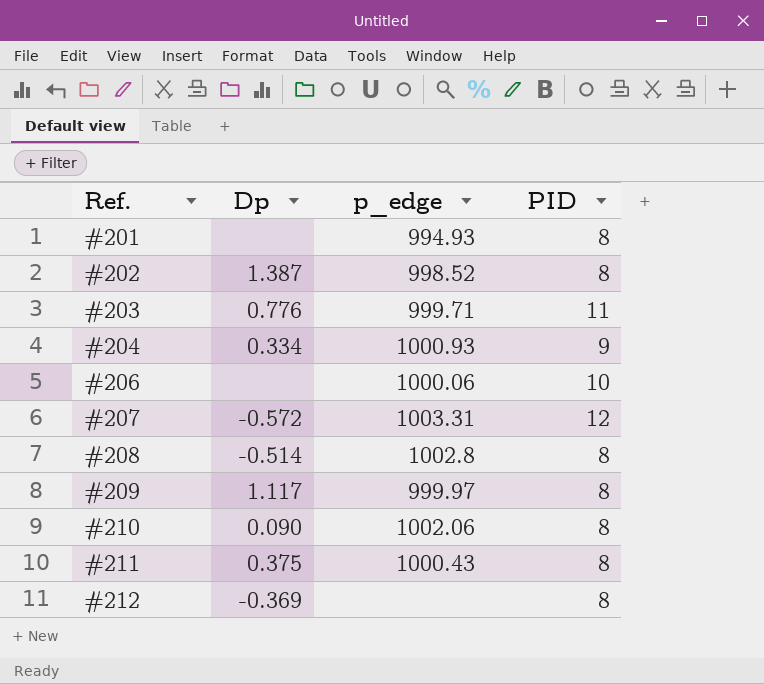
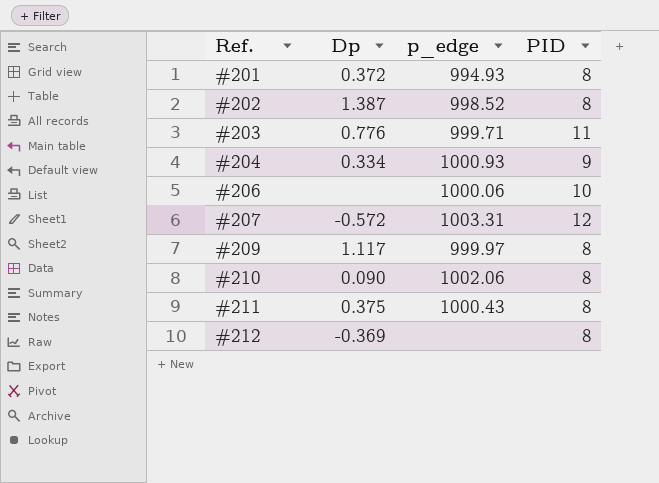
row #208: -0.514 | 1002.8 | 8 -> none
#201 | Dp: none -> 0.372

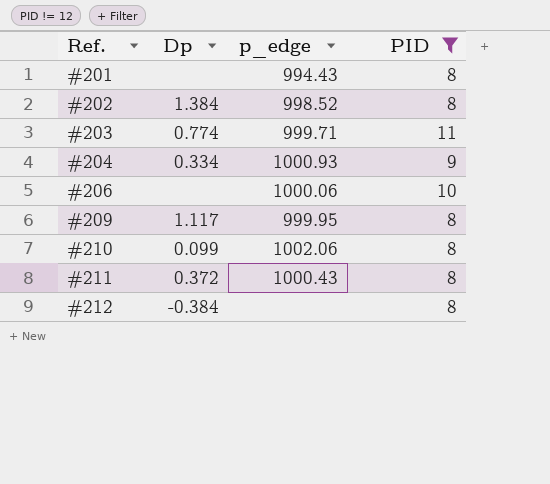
filter: none -> PID != 12
#201 | Dp: 0.372 -> none
#201 | p_edge: 994.93 -> 994.43
#202 | Dp: 1.387 -> 1.384
#203 | Dp: 0.776 -> 0.774
#209 | p_edge: 999.97 -> 999.95
#210 | Dp: 0.090 -> 0.099
#211 | Dp: 0.375 -> 0.372
#212 | Dp: -0.369 -> -0.384

